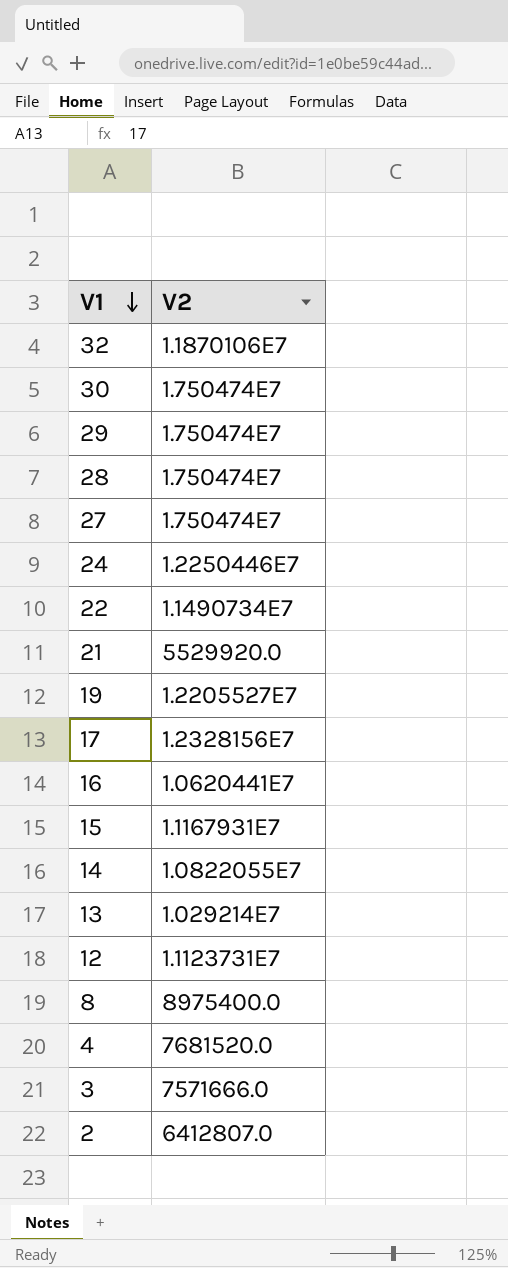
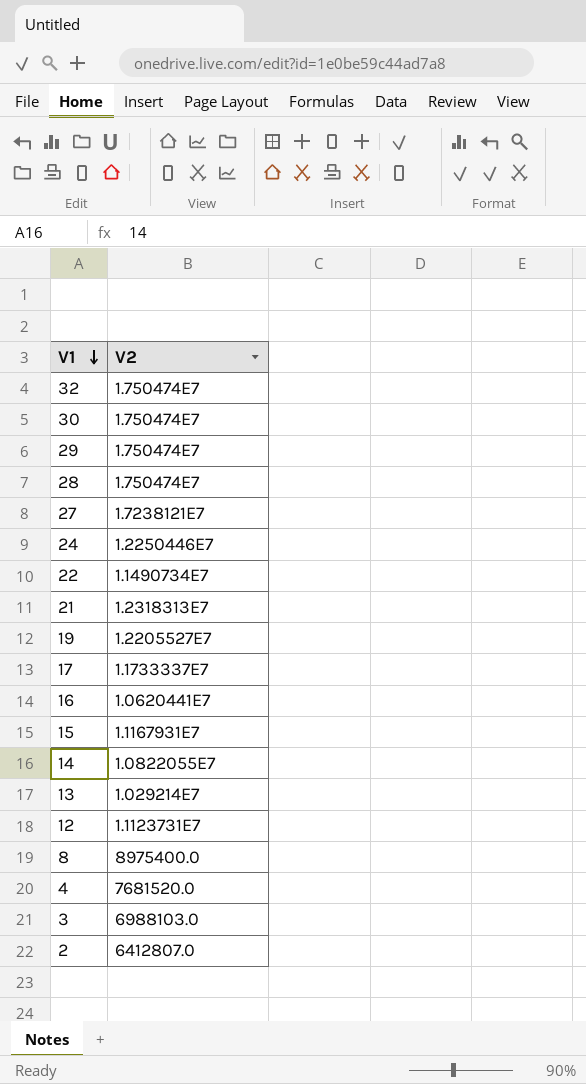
32 | V2: 1.1870106E7 -> 1.750474E7
27 | V2: 1.750474E7 -> 1.7238121E7
21 | V2: 5529920.0 -> 1.2318313E7
17 | V2: 1.2328156E7 -> 1.1733337E7
3 | V2: 7571666.0 -> 6988103.0

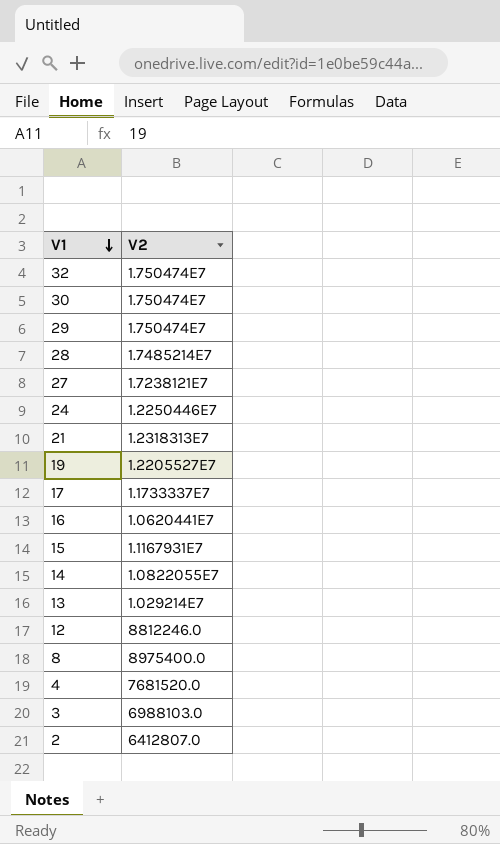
row 22: 1.1490734E7 -> none
28 | V2: 1.750474E7 -> 1.7485214E7
12 | V2: 1.1123731E7 -> 8812246.0

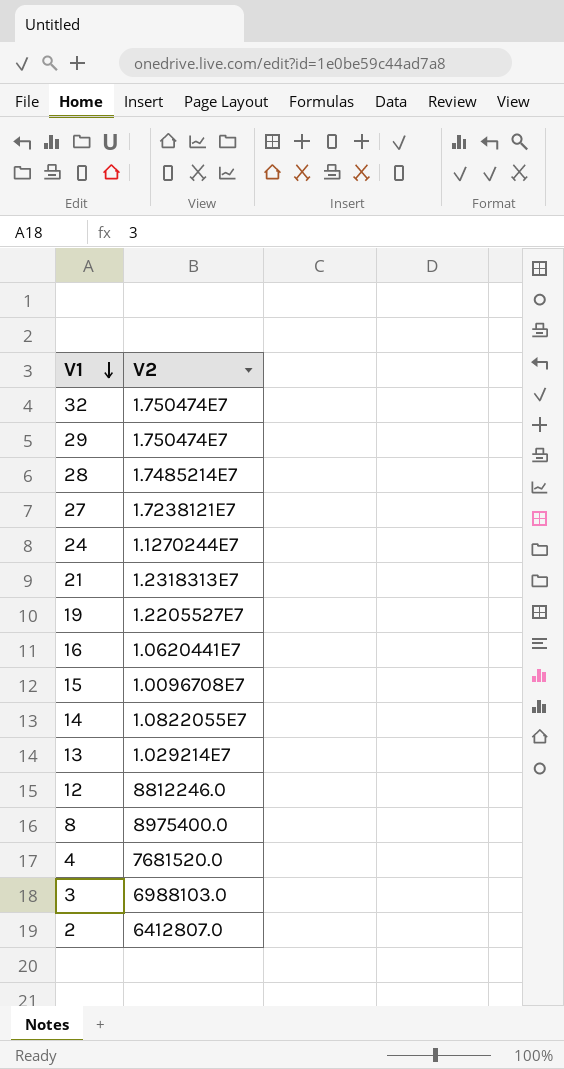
row 30: 1.750474E7 -> none
row 17: 1.1733337E7 -> none
24 | V2: 1.2250446E7 -> 1.1270244E7
15 | V2: 1.1167931E7 -> 1.0096708E7

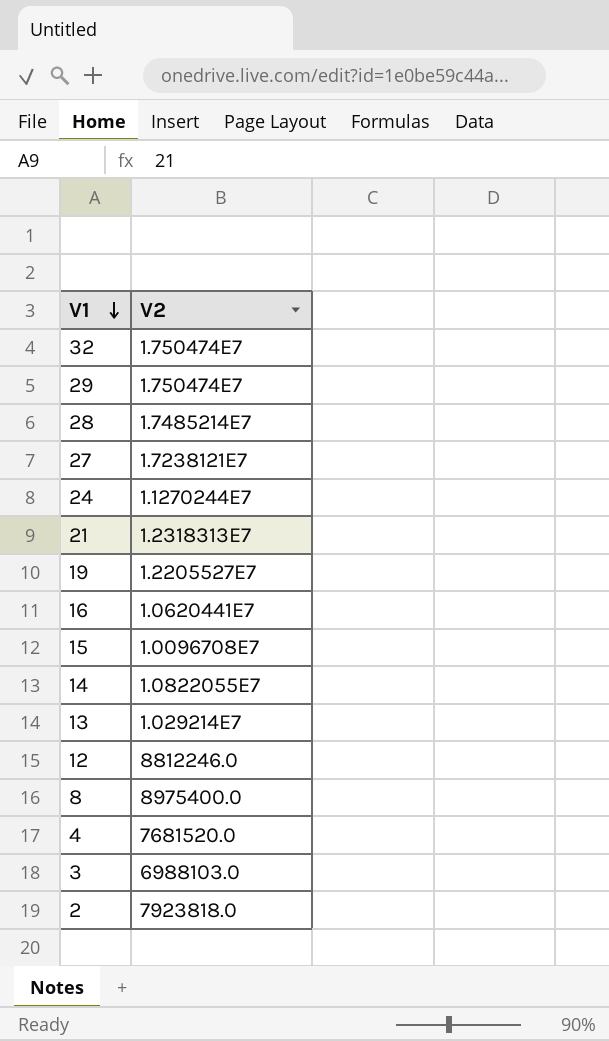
2 | V2: 6412807.0 -> 7923818.0

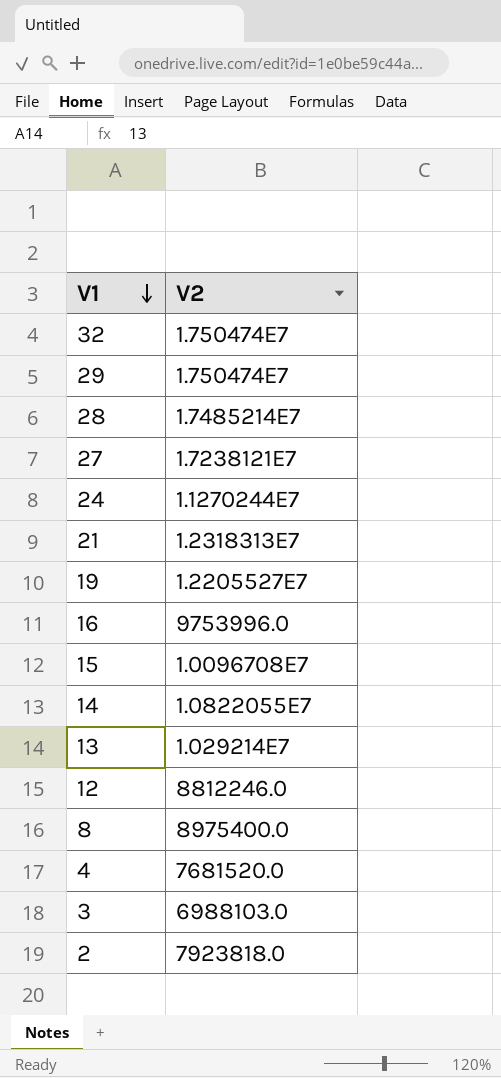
16 | V2: 1.0620441E7 -> 9753996.0

